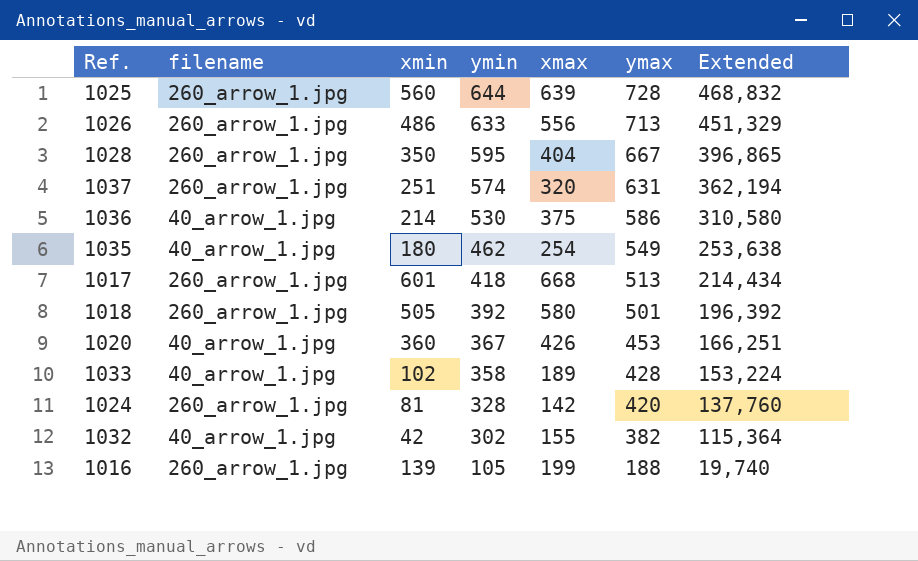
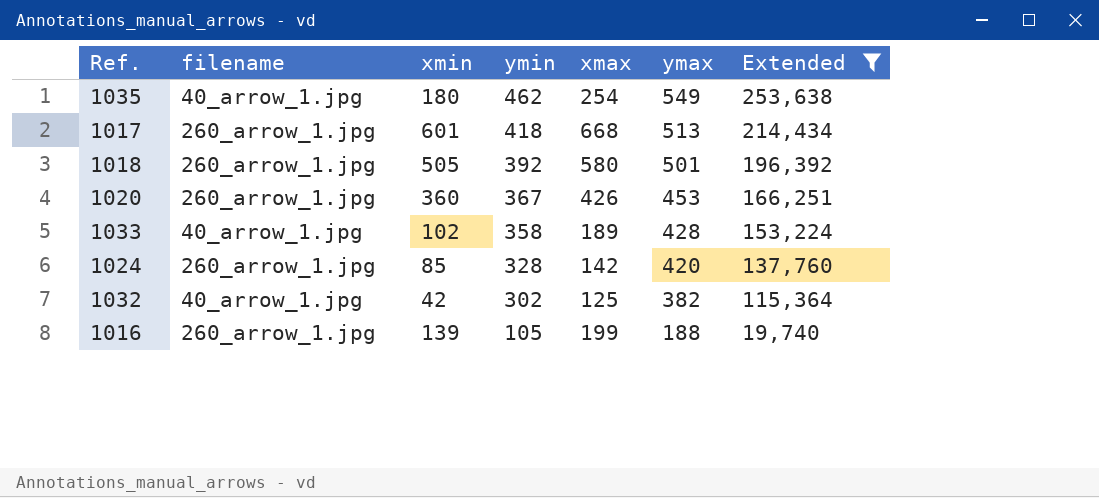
filter: none -> Extended <= 253,638
1020 | filename: 40_arrow_1.jpg -> 260_arrow_1.jpg
1024 | xmin: 81 -> 85
1032 | xmax: 155 -> 125

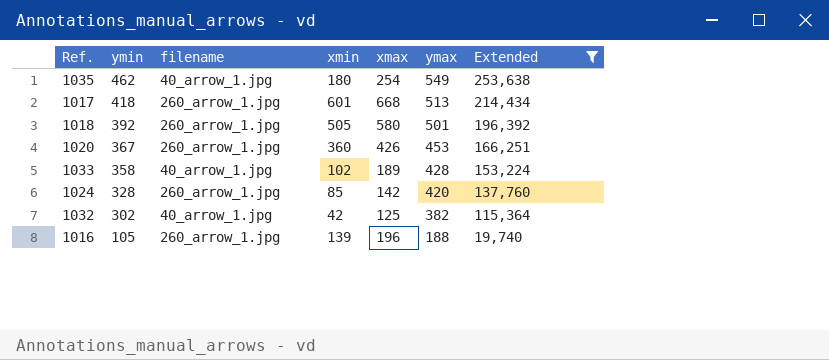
column ymin | position: 4 -> 2
1016 | xmax: 199 -> 196

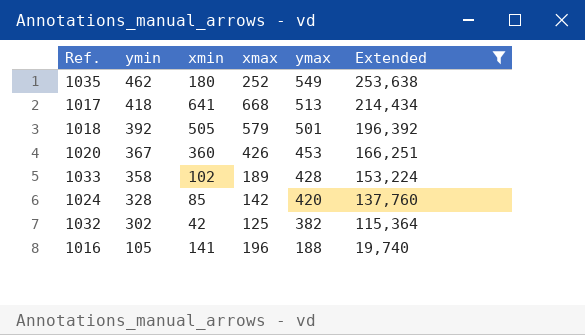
column filename | position: 3 -> none
1035 | xmax: 254 -> 252
1017 | xmin: 601 -> 641
1018 | xmax: 580 -> 579
1016 | xmin: 139 -> 141

